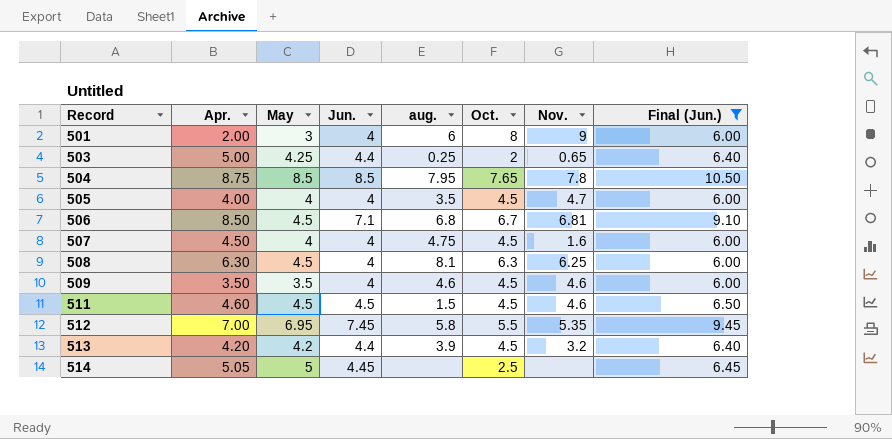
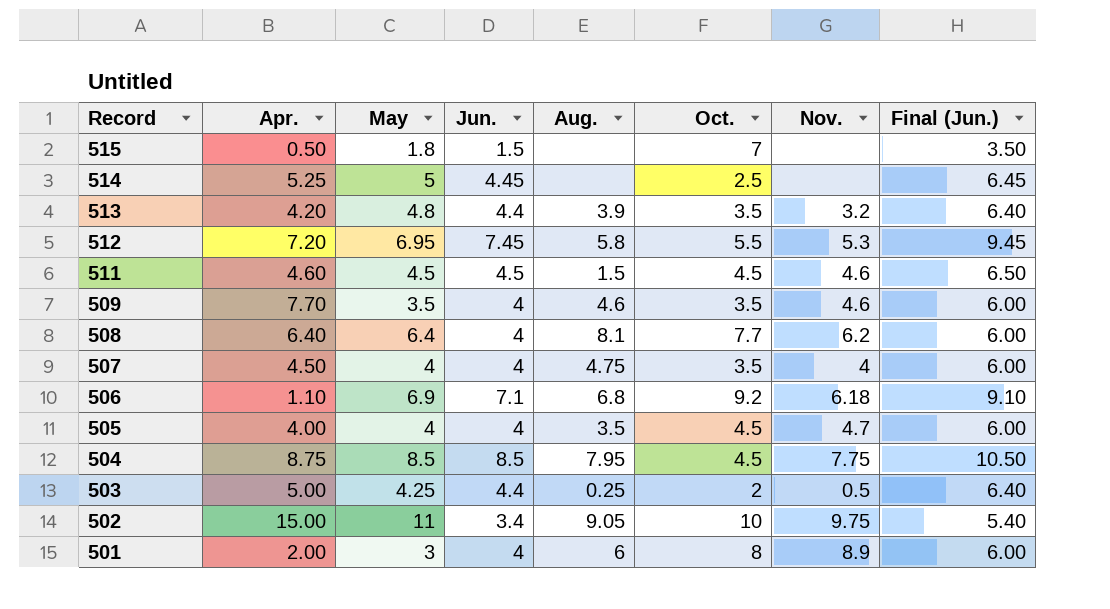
filter: Final (Jun.) >= 6.00 -> none
row order: Record ascending -> Record descending
column name: aug. -> Aug.
514 | Apr.: 5.05 -> 5.25
513 | May: 4.2 -> 4.8
513 | Oct.: 4.5 -> 3.5
512 | Apr.: 7.00 -> 7.20
512 | Nov.: 5.35 -> 5.3
509 | Apr.: 3.50 -> 7.70
509 | Oct.: 4.5 -> 3.5
508 | Apr.: 6.30 -> 6.40
508 | May: 4.5 -> 6.4
508 | Oct.: 6.3 -> 7.7
508 | Nov.: 6.25 -> 6.2
507 | Oct.: 4.5 -> 3.5
507 | Nov.: 1.6 -> 4
506 | Apr.: 8.50 -> 1.10
506 | May: 4.5 -> 6.9
506 | Oct.: 6.7 -> 9.2
506 | Nov.: 6.81 -> 6.18
504 | Oct.: 7.65 -> 4.5
504 | Nov.: 7.8 -> 7.75
503 | Nov.: 0.65 -> 0.5
501 | Nov.: 9 -> 8.9

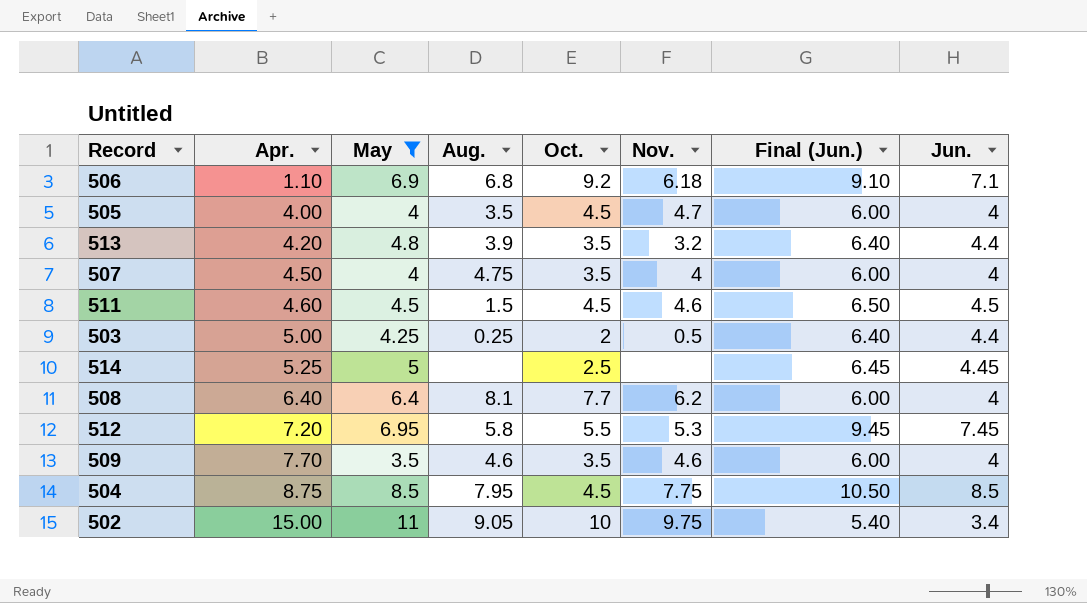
filter: none -> May >= 3.5
row order: Record descending -> Apr. ascending
column Jun. | position: 4 -> 8

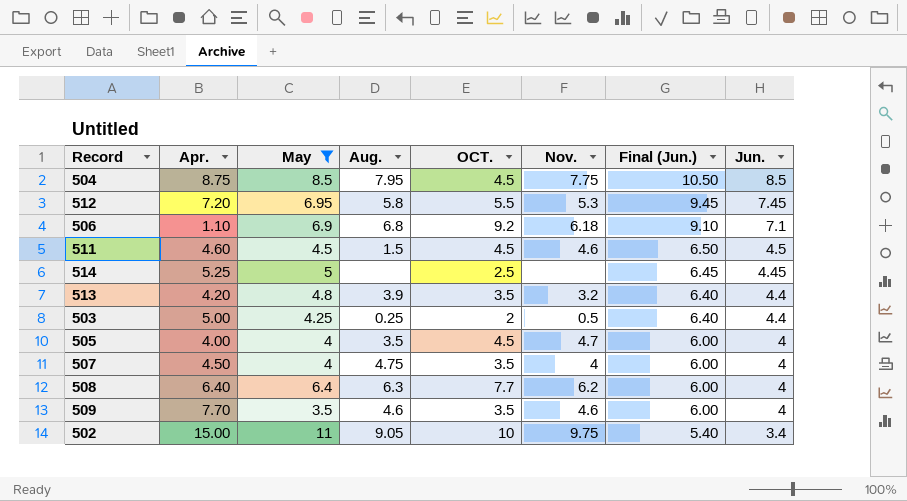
row order: Apr. ascending -> Final (Jun.) descending
column name: Oct. -> OCT.
508 | Aug.: 8.1 -> 6.3

